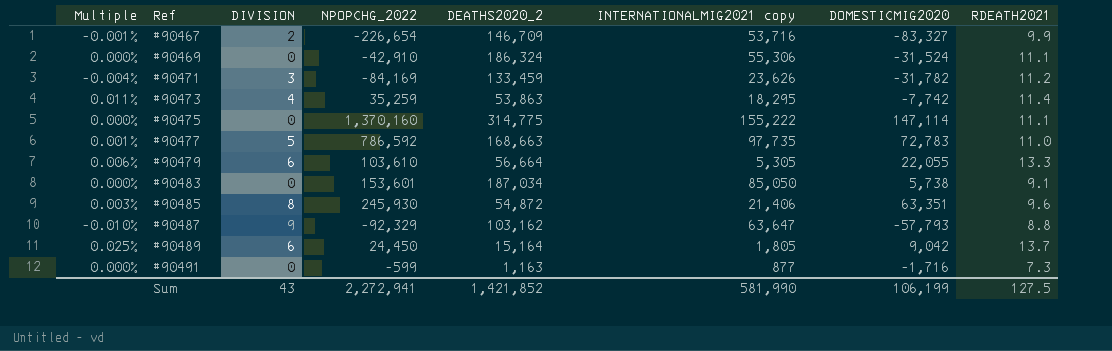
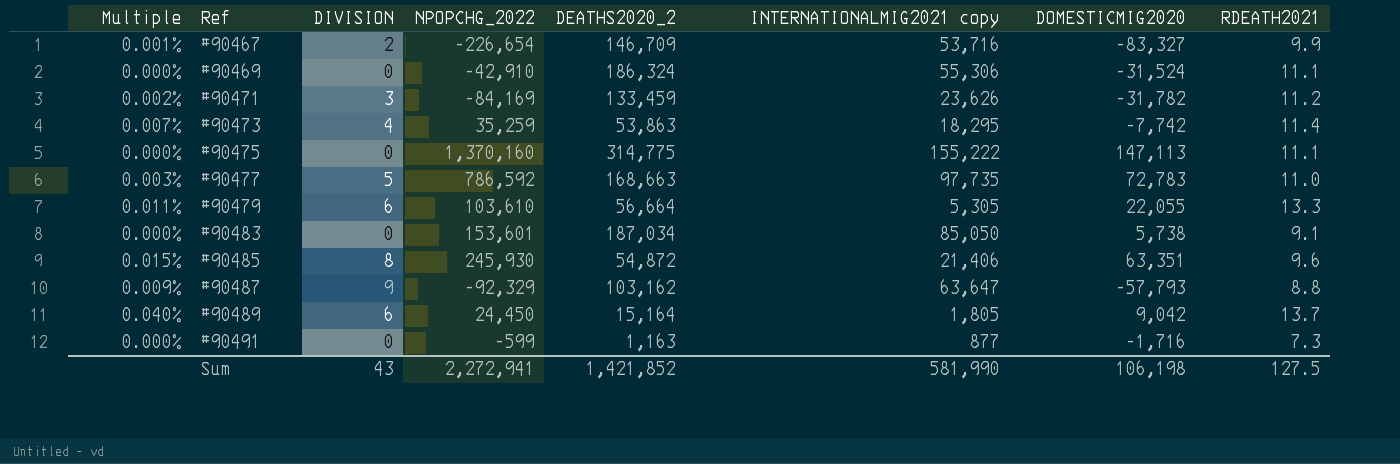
column Multiple | formula: [DIVISION] / [NPOPCHG_2022] -> [DIVISION] / [DEATHS2020_2]
#90475 | DOMESTICMIG2020: 147,114 -> 147,113
Sum | DOMESTICMIG2020: 106,199 -> 106,198

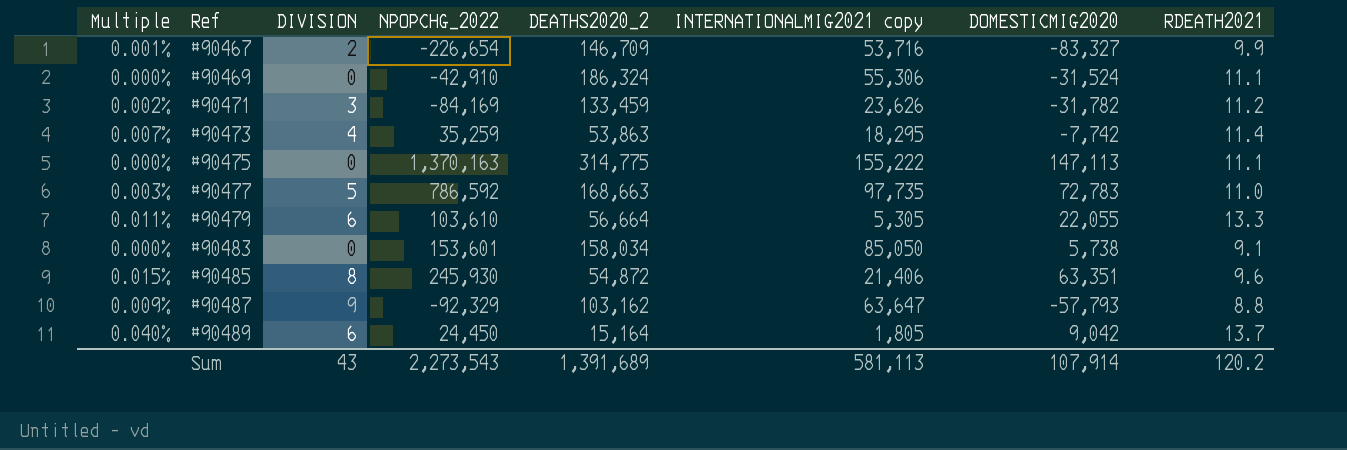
row #90491: 0.000% | 0 | -599 | 1,163 | 877 | -1,716 | 7.3 -> none
#90475 | NPOPCHG_2022: 1,370,160 -> 1,370,163
#90483 | DEATHS2020_2: 187,034 -> 158,034
Sum | NPOPCHG_2022: 2,272,941 -> 2,273,543
Sum | DEATHS2020_2: 1,421,852 -> 1,391,689
Sum | INTERNATIONALMIG2021 copy: 581,990 -> 581,113
Sum | DOMESTICMIG2020: 106,198 -> 107,914
Sum | RDEATH2021: 127.5 -> 120.2

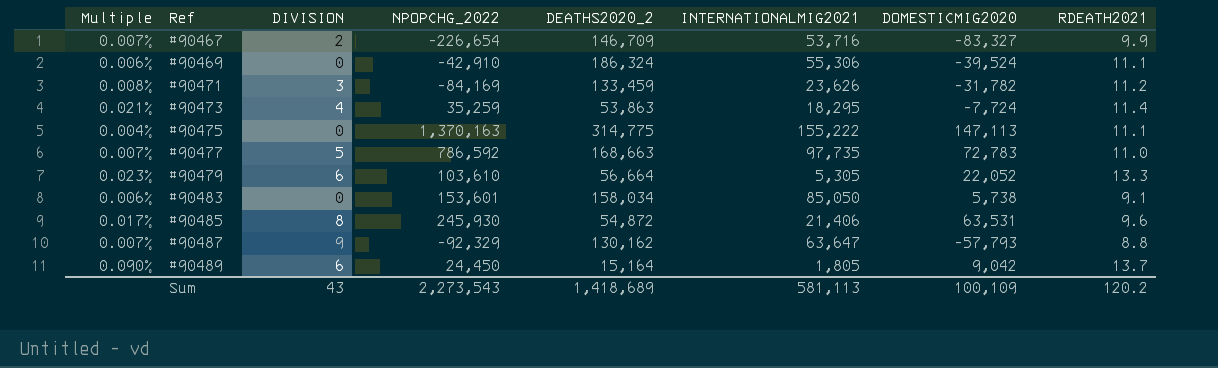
column Multiple | formula: [DIVISION] / [DEATHS2020_2] -> [RDEATH2021] / [DEATHS2020_2]
column name: INTERNATIONALMIG2021 copy -> INTERNATIONALMIG2021
#90469 | DOMESTICMIG2020: -31,524 -> -39,524
#90473 | DOMESTICMIG2020: -7,742 -> -7,724
#90479 | DOMESTICMIG2020: 22,055 -> 22,052
#90485 | DOMESTICMIG2020: 63,351 -> 63,531
#90487 | DEATHS2020_2: 103,162 -> 130,162
Sum | DEATHS2020_2: 1,391,689 -> 1,418,689
Sum | DOMESTICMIG2020: 107,914 -> 100,109

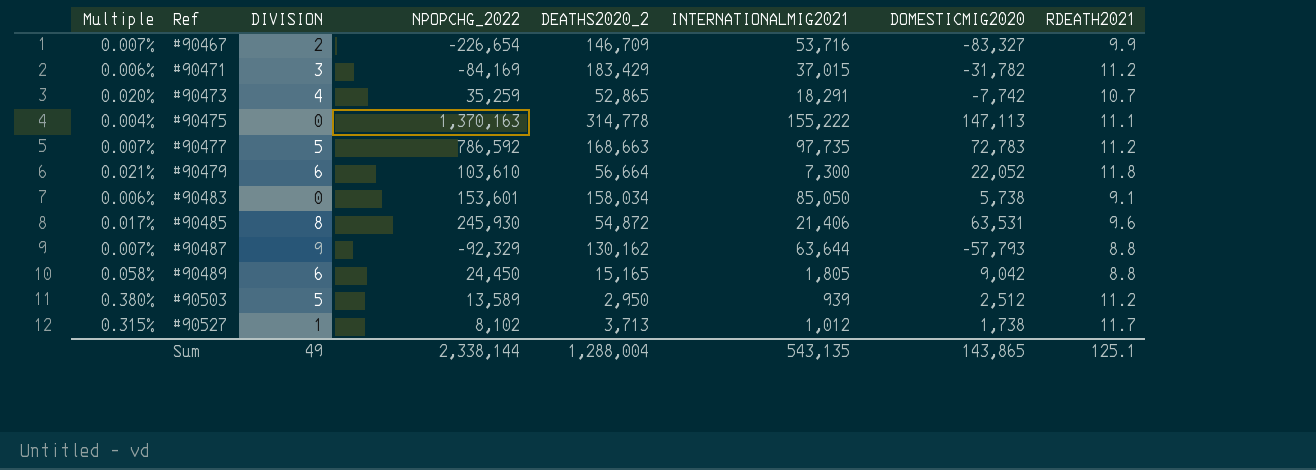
row #90469: 0.006% | 0 | -42,910 | 186,324 | 55,306 | -39,524 | 11.1 -> none
#90471 | Multiple: 0.008% -> 0.006%
#90471 | DEATHS2020_2: 133,459 -> 183,429
#90471 | INTERNATIONALMIG2021: 23,626 -> 37,015
#90473 | Multiple: 0.021% -> 0.020%
#90473 | DEATHS2020_2: 53,863 -> 52,865
#90473 | INTERNATIONALMIG2021: 18,295 -> 18,291
#90473 | DOMESTICMIG2020: -7,724 -> -7,742
#90473 | RDEATH2021: 11.4 -> 10.7
#90475 | DEATHS2020_2: 314,775 -> 314,778
#90477 | RDEATH2021: 11.0 -> 11.2
#90479 | Multiple: 0.023% -> 0.021%
#90479 | INTERNATIONALMIG2021: 5,305 -> 7,300
#90479 | RDEATH2021: 13.3 -> 11.8
#90487 | INTERNATIONALMIG2021: 63,647 -> 63,644
#90489 | Multiple: 0.090% -> 0.058%
#90489 | DEATHS2020_2: 15,164 -> 15,165
#90489 | RDEATH2021: 13.7 -> 8.8
row #90503: none -> 0.380% | 5 | 13,589 | 2,950 | 939 | 2,512 | 11.2
row #90527: none -> 0.315% | 1 | 8,102 | 3,713 | 1,012 | 1,738 | 11.7
Sum | DIVISION: 43 -> 49
Sum | NPOPCHG_2022: 2,273,543 -> 2,338,144
Sum | DEATHS2020_2: 1,418,689 -> 1,288,004
Sum | INTERNATIONALMIG2021: 581,113 -> 543,135
Sum | DOMESTICMIG2020: 100,109 -> 143,865
Sum | RDEATH2021: 120.2 -> 125.1

